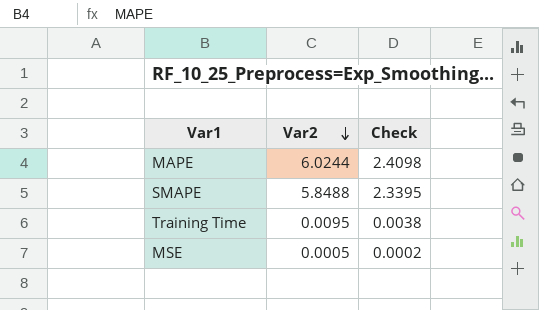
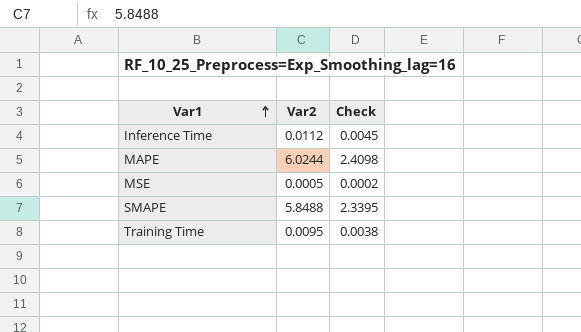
row order: Var2 descending -> Var1 ascending
row Inference Time: none -> 0.0112 | 0.0045

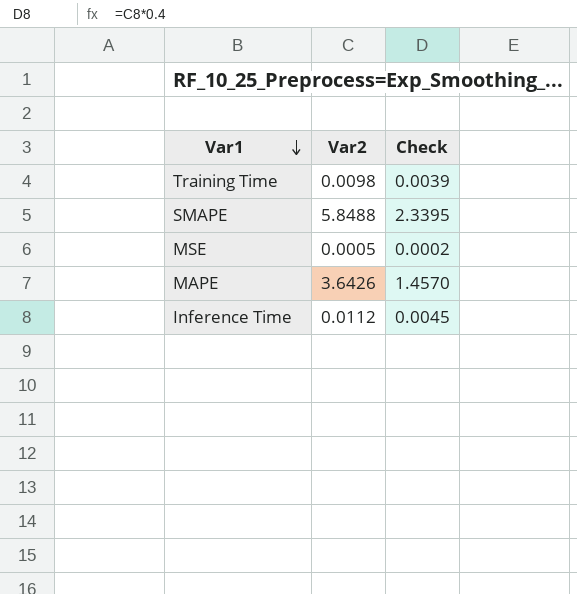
row order: Var1 ascending -> Var1 descending
Training Time | Var2: 0.0095 -> 0.0098
Training Time | Check: 0.0038 -> 0.0039
MAPE | Var2: 6.0244 -> 3.6426
MAPE | Check: 2.4098 -> 1.4570

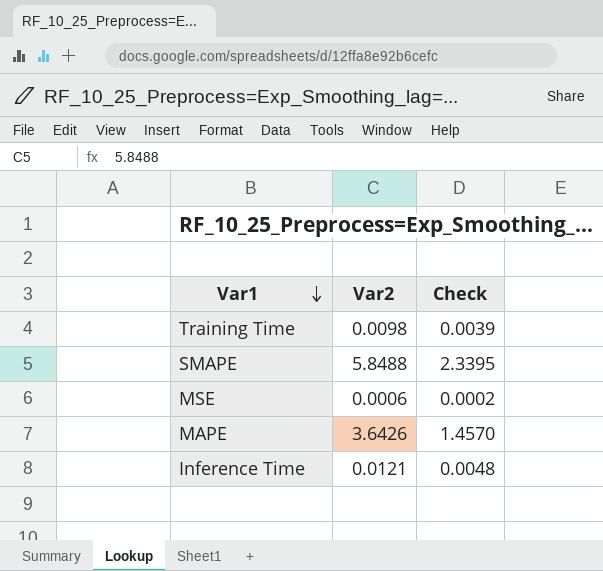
MSE | Var2: 0.0005 -> 0.0006
Inference Time | Var2: 0.0112 -> 0.0121
Inference Time | Check: 0.0045 -> 0.0048

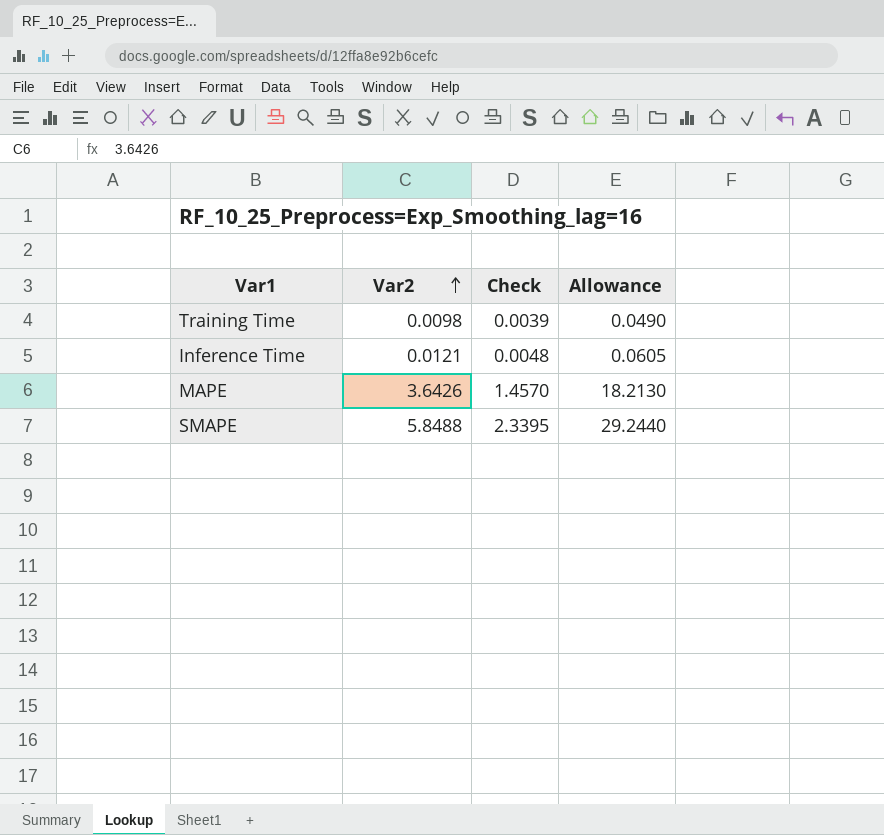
row order: Var1 descending -> Var2 ascending
column Allowance | formula: none -> [Var2] * 5
row MSE: 0.0006 | 0.0002 -> none

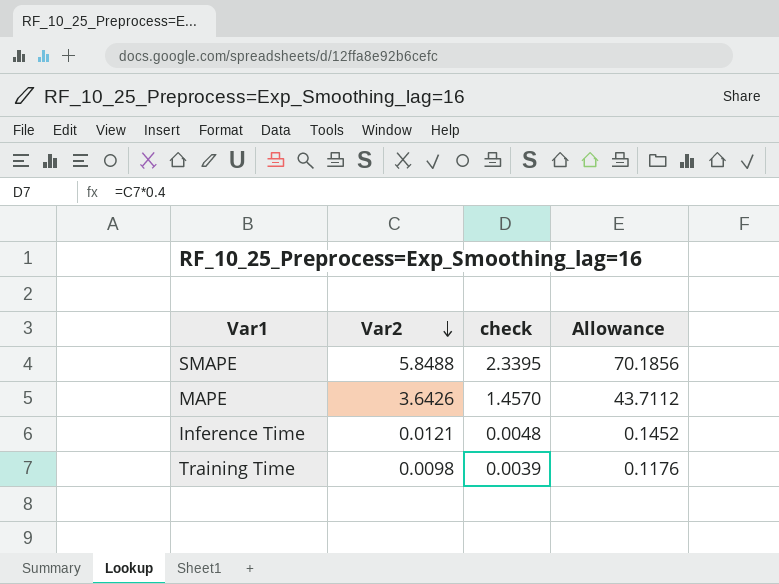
row order: Var2 ascending -> Var2 descending
column name: Check -> check
column Allowance | formula: [Var2] * 5 -> [Var2] * 12

